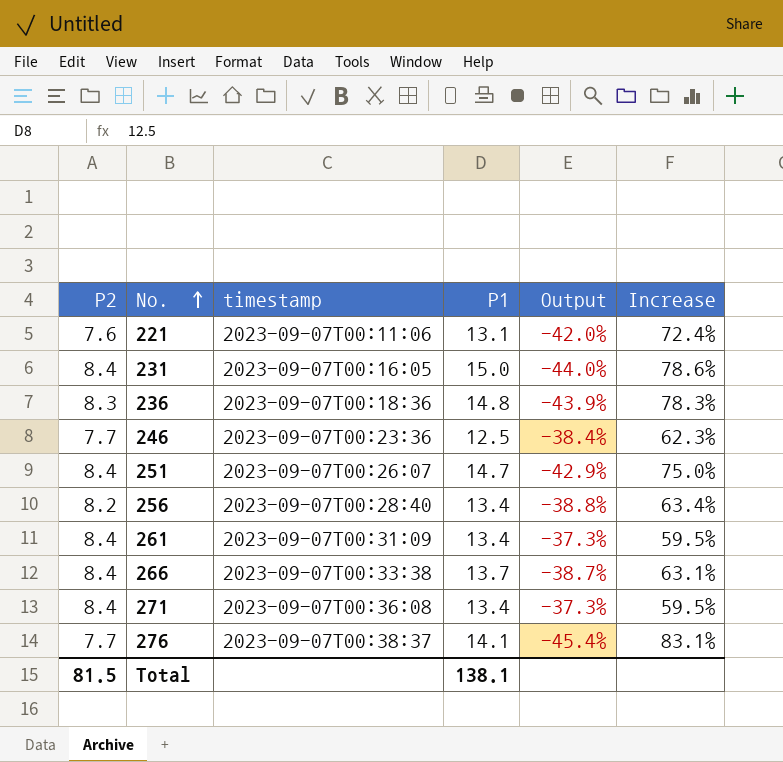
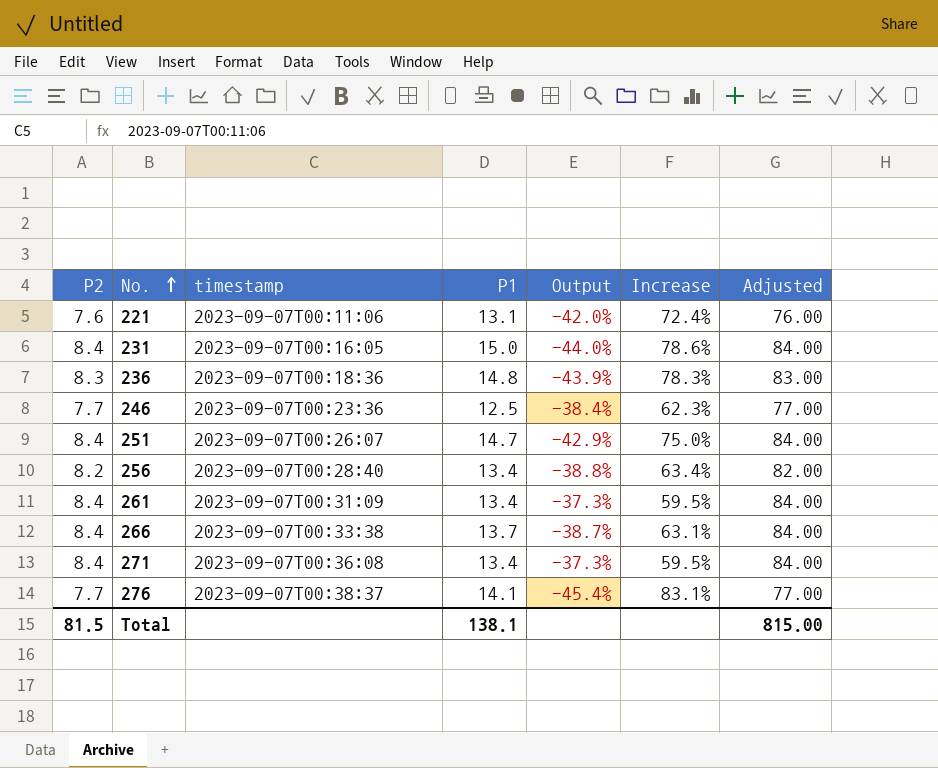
column Adjusted | formula: none -> [P2] * 10

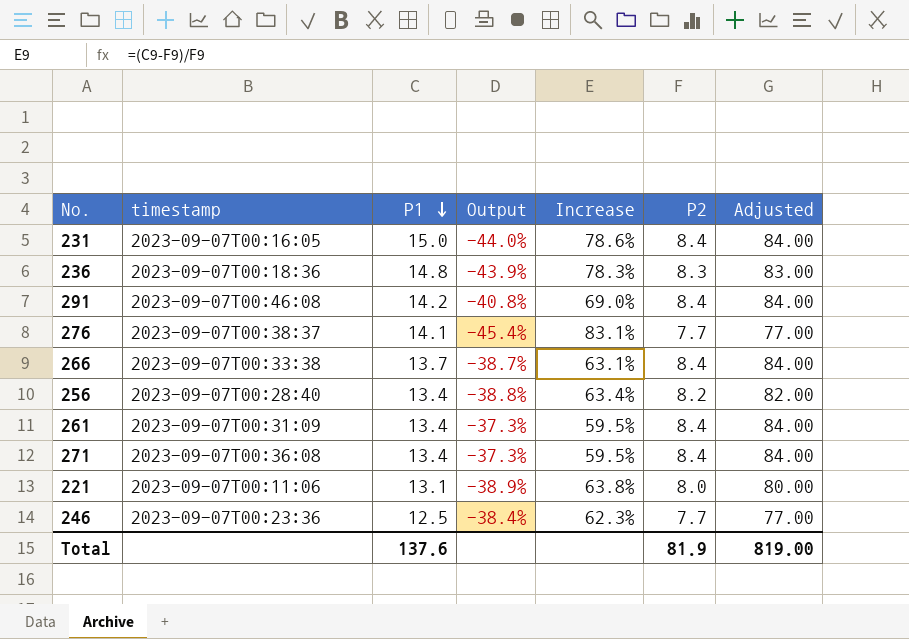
row order: No. ascending -> P1 descending
column P2 | position: 1 -> 6
row 251: 8.4 | 2023-09-07T00:26:07 | 14.7 | -42.9% | 75.0% | 84.00 -> none
row 291: none -> 2023-09-07T00:46:08 | 14.2 | -40.8% | 69.0% | 8.4 | 84.00
221 | Output: -42.0% -> -38.9%
221 | Increase: 72.4% -> 63.8%
221 | P2: 7.6 -> 8.0
221 | Adjusted: 76.00 -> 80.00
Total | P1: 138.1 -> 137.6
Total | P2: 81.5 -> 81.9
Total | Adjusted: 815.00 -> 819.00

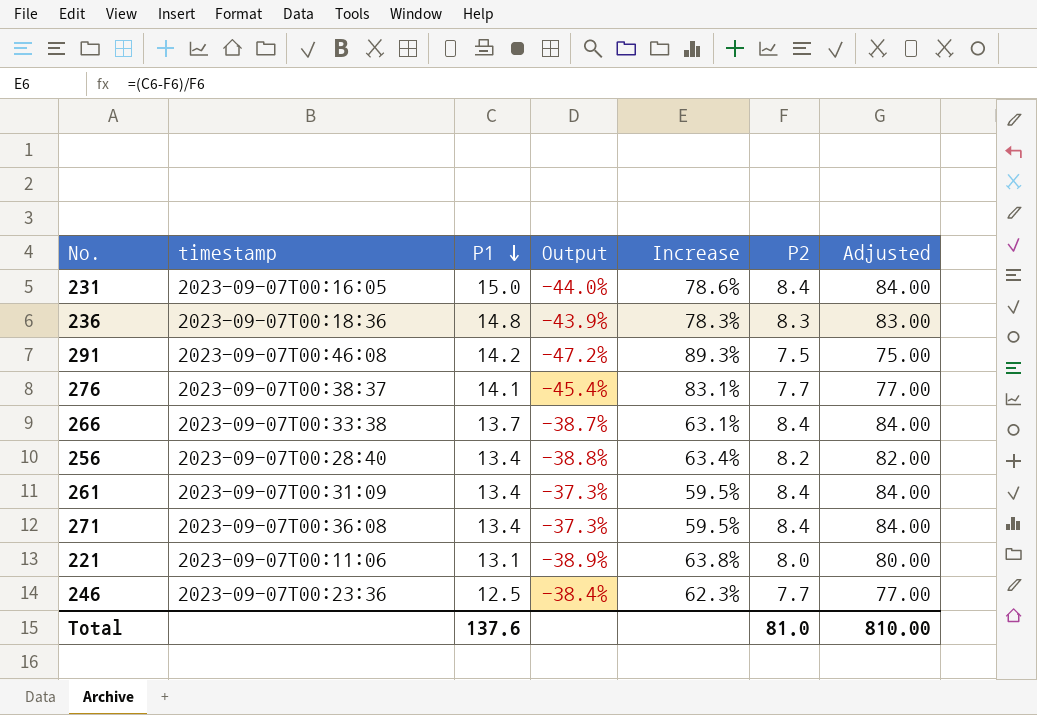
291 | Output: -40.8% -> -47.2%
291 | Increase: 69.0% -> 89.3%
291 | P2: 8.4 -> 7.5
291 | Adjusted: 84.00 -> 75.00
Total | P2: 81.9 -> 81.0
Total | Adjusted: 819.00 -> 810.00

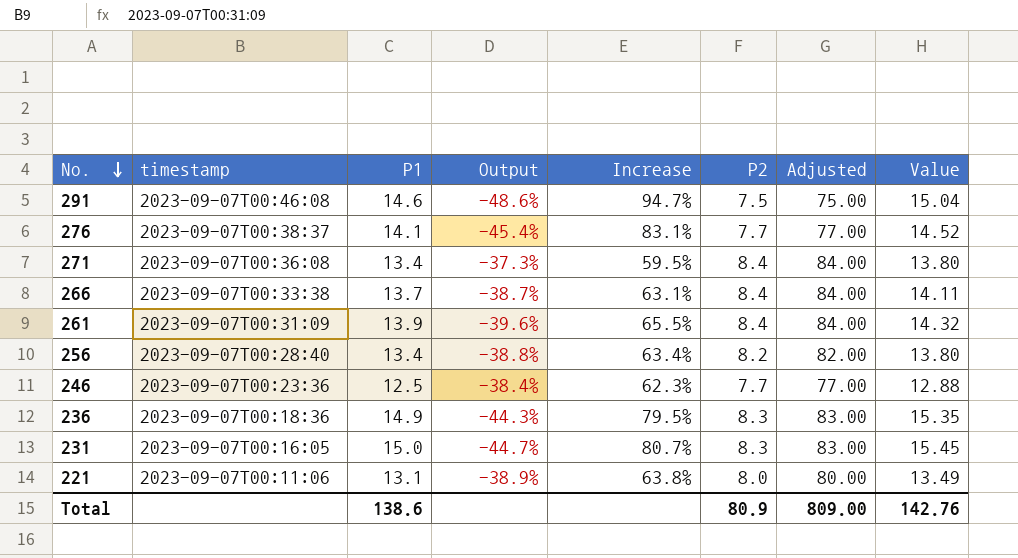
row order: P1 descending -> No. descending
column Value | formula: none -> [P1] * 1.03
291 | P1: 14.2 -> 14.6
291 | Output: -47.2% -> -48.6%
291 | Increase: 89.3% -> 94.7%
261 | P1: 13.4 -> 13.9
261 | Output: -37.3% -> -39.6%
261 | Increase: 59.5% -> 65.5%
236 | P1: 14.8 -> 14.9
236 | Output: -43.9% -> -44.3%
236 | Increase: 78.3% -> 79.5%
231 | Output: -44.0% -> -44.7%
231 | Increase: 78.6% -> 80.7%
231 | P2: 8.4 -> 8.3
231 | Adjusted: 84.00 -> 83.00
Total | P1: 137.6 -> 138.6
Total | P2: 81.0 -> 80.9
Total | Adjusted: 810.00 -> 809.00

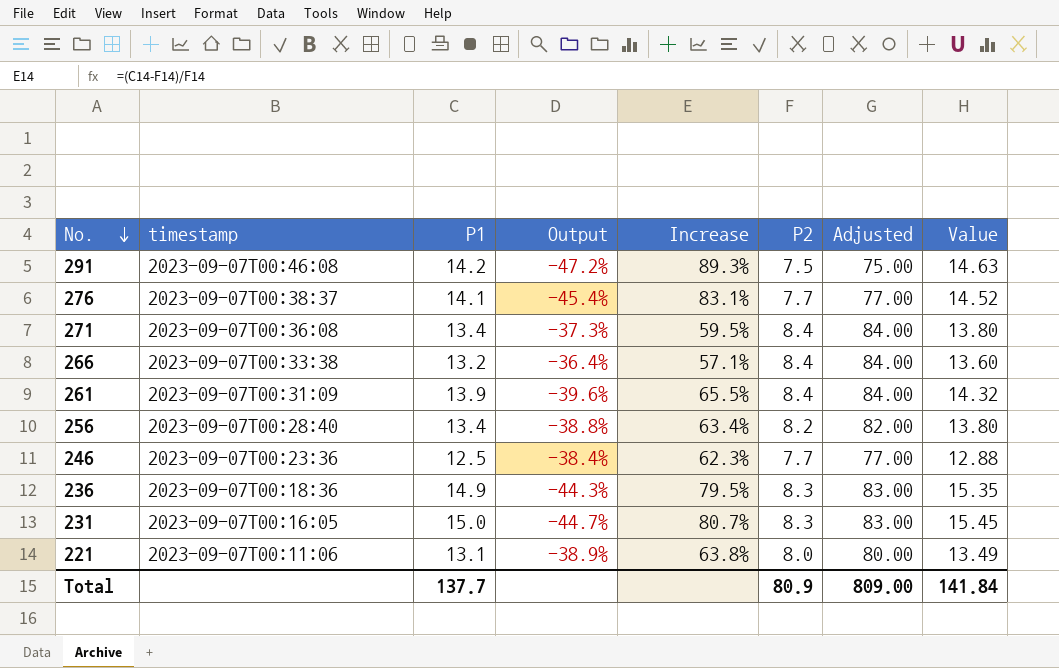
291 | P1: 14.6 -> 14.2
291 | Output: -48.6% -> -47.2%
291 | Increase: 94.7% -> 89.3%
291 | Value: 15.04 -> 14.63
266 | P1: 13.7 -> 13.2
266 | Output: -38.7% -> -36.4%
266 | Increase: 63.1% -> 57.1%
266 | Value: 14.11 -> 13.60
Total | P1: 138.6 -> 137.7
Total | Value: 142.76 -> 141.84

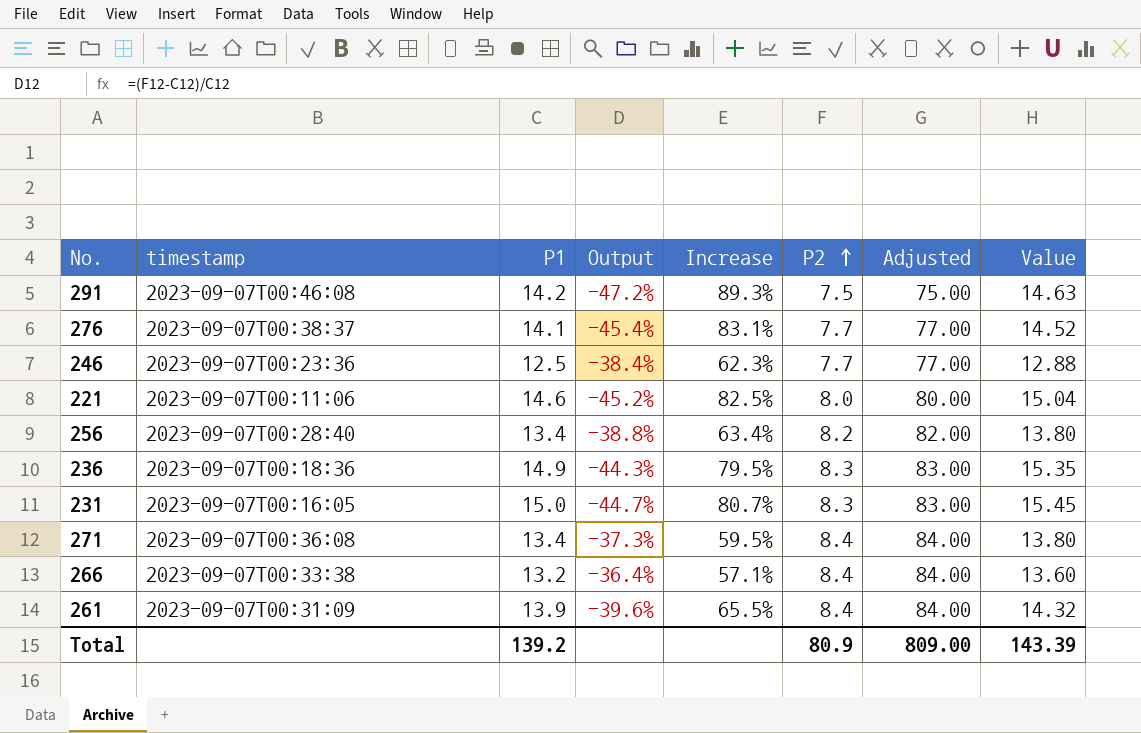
row order: No. descending -> P2 ascending
221 | P1: 13.1 -> 14.6
221 | Output: -38.9% -> -45.2%
221 | Increase: 63.8% -> 82.5%
221 | Value: 13.49 -> 15.04
Total | P1: 137.7 -> 139.2
Total | Value: 141.84 -> 143.39

